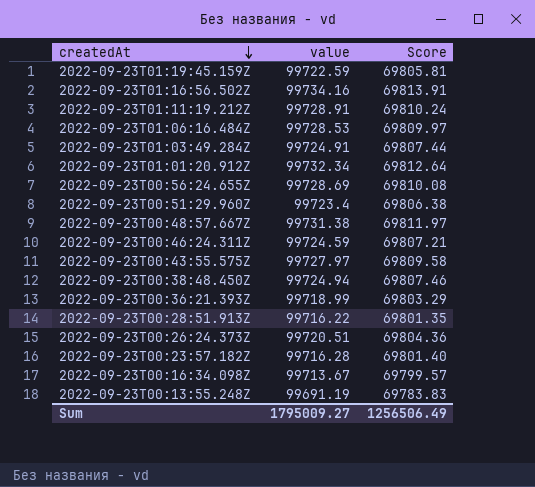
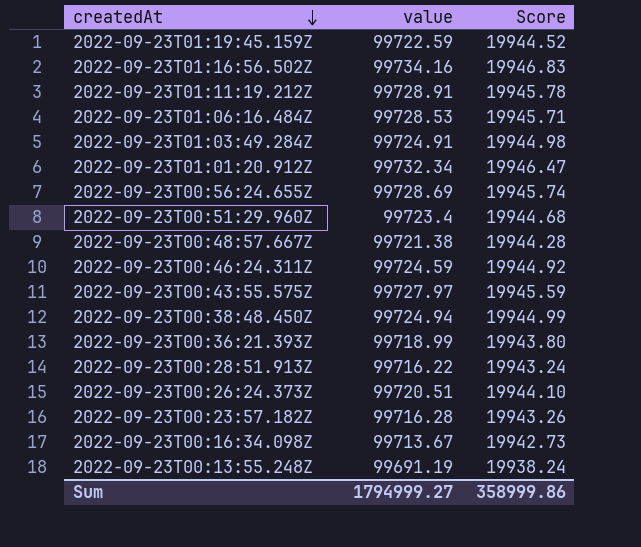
column Score | formula: [value] * 0.7 -> [value] * 0.2
2022-09-23T00:48:57.667Z | value: 99731.38 -> 99721.38
Sum | value: 1795009.27 -> 1794999.27
Sum | Score: 1256506.49 -> 358999.86

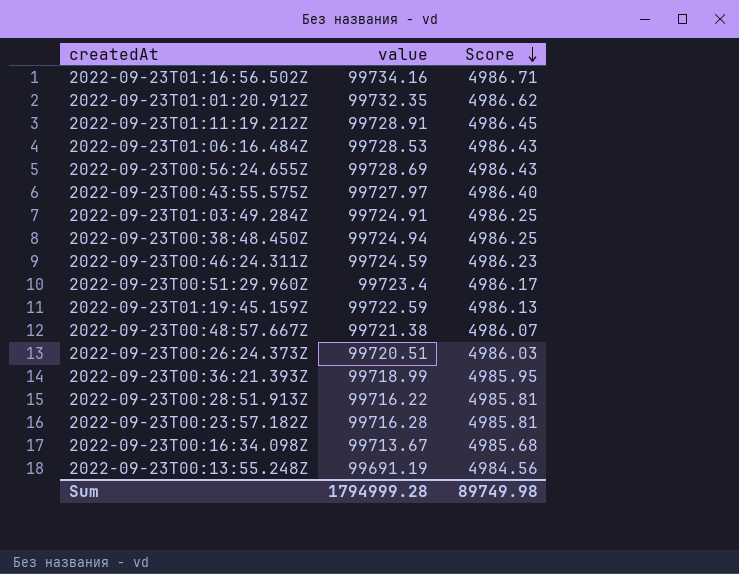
row order: createdAt descending -> Score descending
column Score | formula: [value] * 0.2 -> [value] * 0.05
2022-09-23T01:01:20.912Z | value: 99732.34 -> 99732.35
Sum | value: 1794999.27 -> 1794999.28
Sum | Score: 358999.86 -> 89749.98

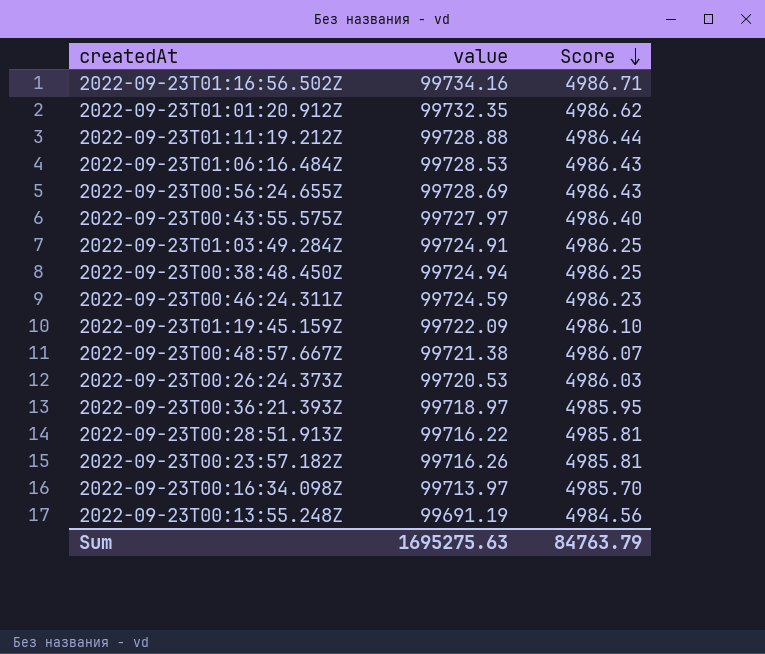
row 2022-09-23T00:51:29.960Z: 99723.4 | 4986.17 -> none
2022-09-23T01:11:19.212Z | value: 99728.91 -> 99728.88
2022-09-23T01:11:19.212Z | Score: 4986.45 -> 4986.44
2022-09-23T01:19:45.159Z | value: 99722.59 -> 99722.09
2022-09-23T01:19:45.159Z | Score: 4986.13 -> 4986.10
2022-09-23T00:26:24.373Z | value: 99720.51 -> 99720.53
2022-09-23T00:36:21.393Z | value: 99718.99 -> 99718.97
2022-09-23T00:23:57.182Z | value: 99716.28 -> 99716.26
2022-09-23T00:16:34.098Z | value: 99713.67 -> 99713.97
2022-09-23T00:16:34.098Z | Score: 4985.68 -> 4985.70
Sum | value: 1794999.28 -> 1695275.63
Sum | Score: 89749.98 -> 84763.79

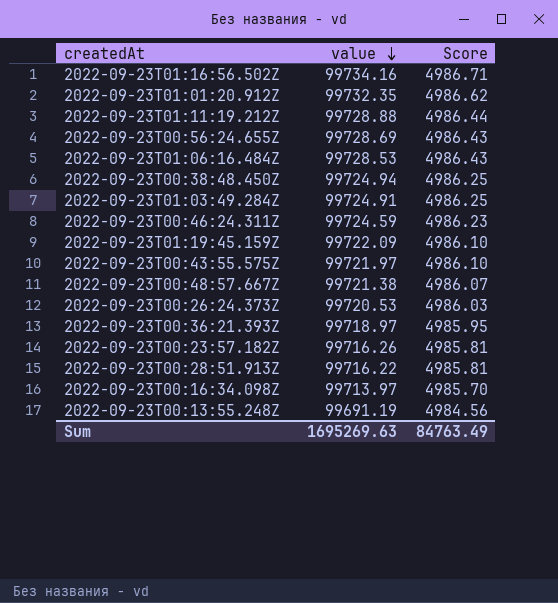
row order: Score descending -> value descending
2022-09-23T00:43:55.575Z | value: 99727.97 -> 99721.97
2022-09-23T00:43:55.575Z | Score: 4986.40 -> 4986.10
Sum | value: 1695275.63 -> 1695269.63
Sum | Score: 84763.79 -> 84763.49

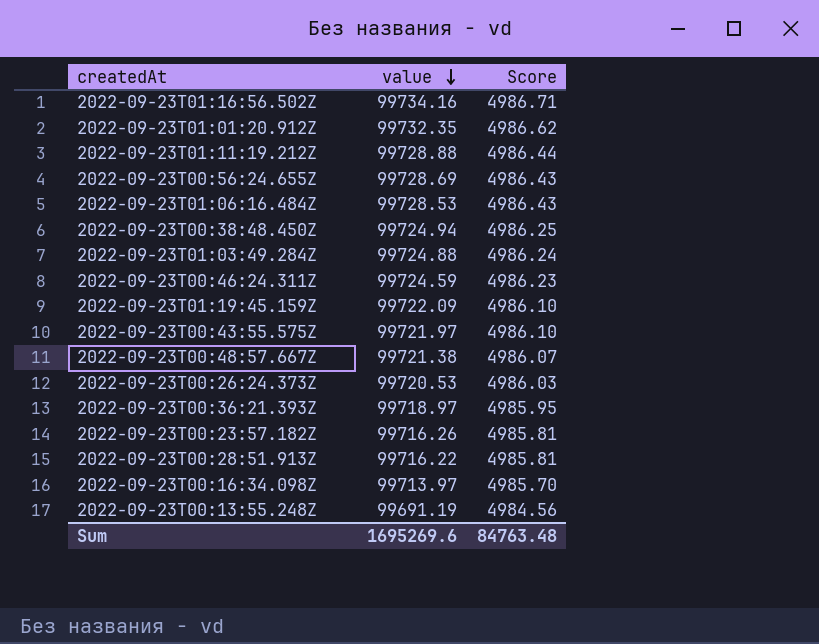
2022-09-23T01:03:49.284Z | value: 99724.91 -> 99724.88
2022-09-23T01:03:49.284Z | Score: 4986.25 -> 4986.24
Sum | value: 1695269.63 -> 1695269.6
Sum | Score: 84763.49 -> 84763.48

